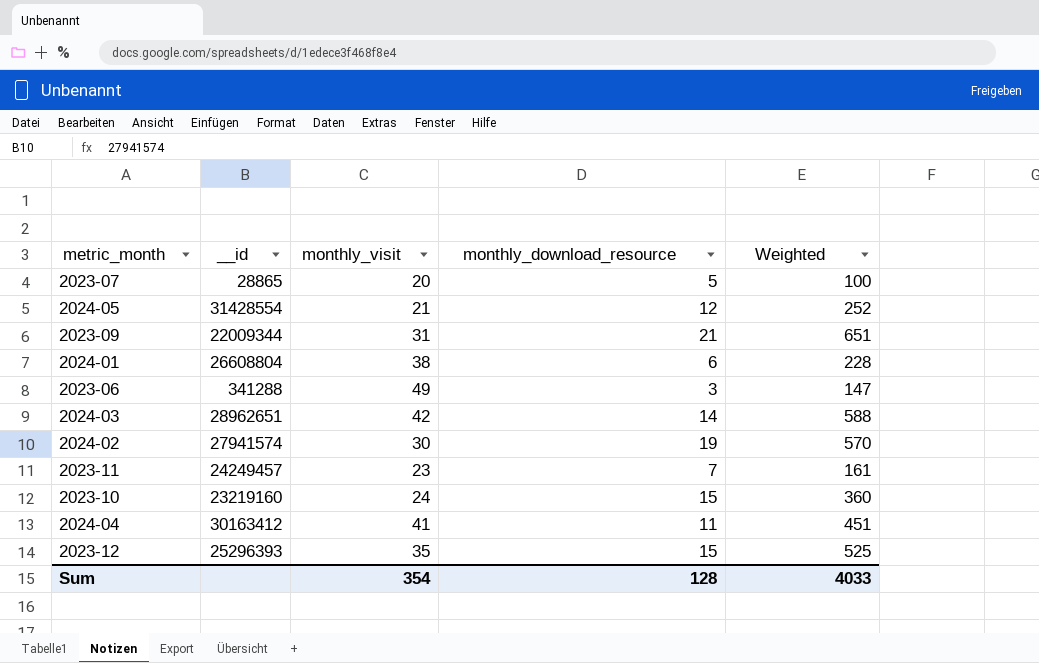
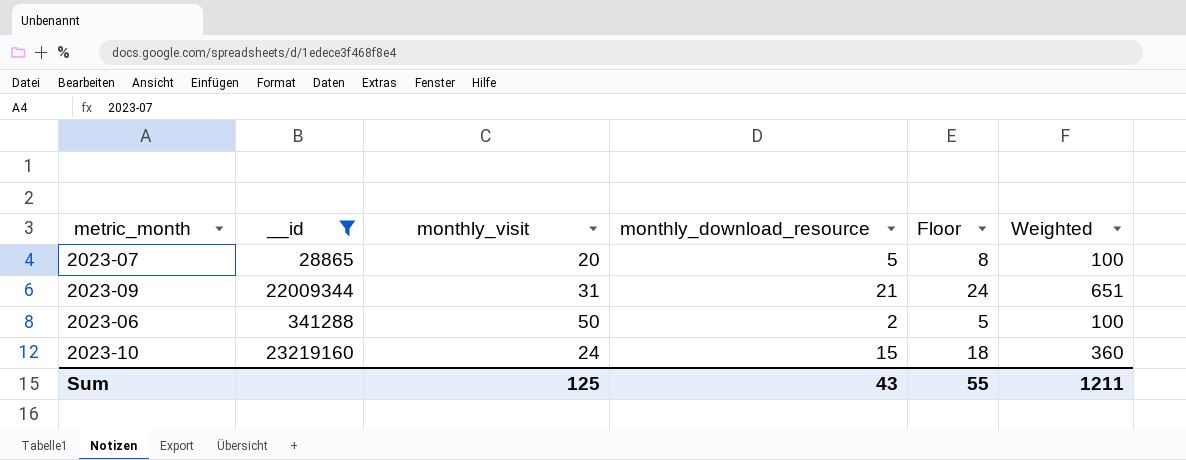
filter: none -> __id <= 23219160
column Floor | formula: none -> [monthly_download_resource] + 3
2023-06 | monthly_visit: 49 -> 50
2023-06 | monthly_download_resource: 3 -> 2
2023-06 | Weighted: 147 -> 100
Sum | monthly_visit: 354 -> 125
Sum | monthly_download_resource: 128 -> 43
Sum | Weighted: 4033 -> 1211

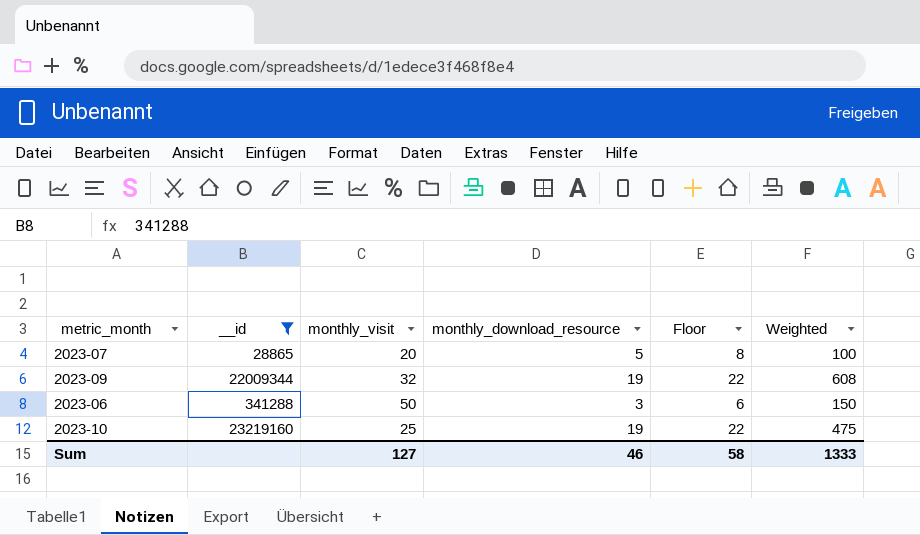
2023-09 | monthly_visit: 31 -> 32
2023-09 | monthly_download_resource: 21 -> 19
2023-09 | Floor: 24 -> 22
2023-09 | Weighted: 651 -> 608
2023-06 | monthly_download_resource: 2 -> 3
2023-06 | Floor: 5 -> 6
2023-06 | Weighted: 100 -> 150
2023-10 | monthly_visit: 24 -> 25
2023-10 | monthly_download_resource: 15 -> 19
2023-10 | Floor: 18 -> 22
2023-10 | Weighted: 360 -> 475
Sum | monthly_visit: 125 -> 127
Sum | monthly_download_resource: 43 -> 46
Sum | Floor: 55 -> 58
Sum | Weighted: 1211 -> 1333

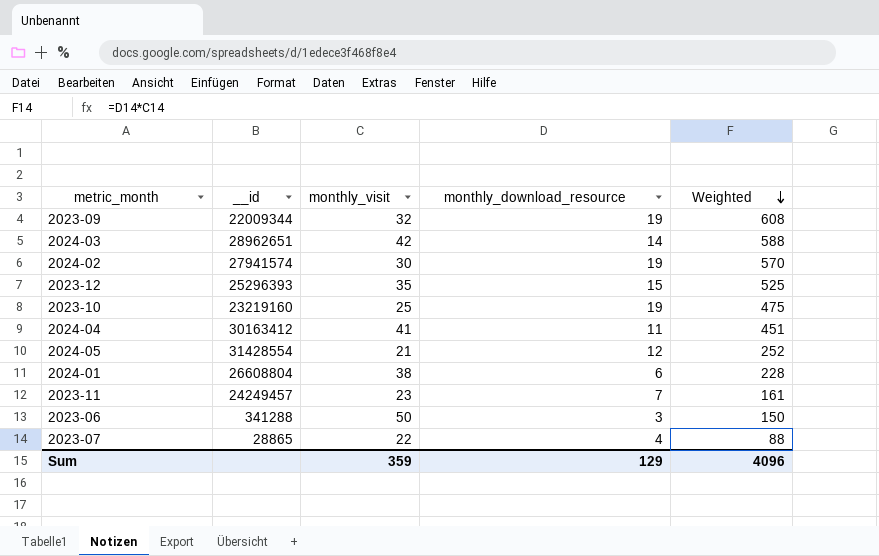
filter: __id <= 23219160 -> none
row order: none -> Weighted descending
column Floor | formula: [monthly_download_resource] + 3 -> none
2023-07 | monthly_visit: 20 -> 22
2023-07 | monthly_download_resource: 5 -> 4
2023-07 | Weighted: 100 -> 88
Sum | monthly_visit: 127 -> 359
Sum | monthly_download_resource: 46 -> 129
Sum | Weighted: 1333 -> 4096

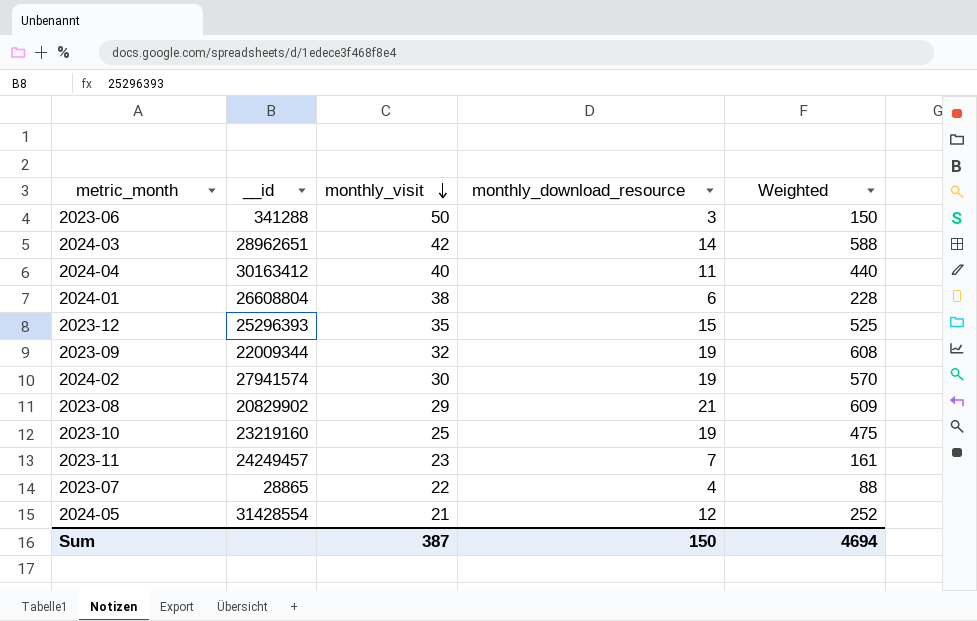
row order: Weighted descending -> monthly_visit descending
2024-04 | monthly_visit: 41 -> 40
2024-04 | Weighted: 451 -> 440
row 2023-08: none -> 20829902 | 29 | 21 | 609
Sum | monthly_visit: 359 -> 387
Sum | monthly_download_resource: 129 -> 150
Sum | Weighted: 4096 -> 4694

